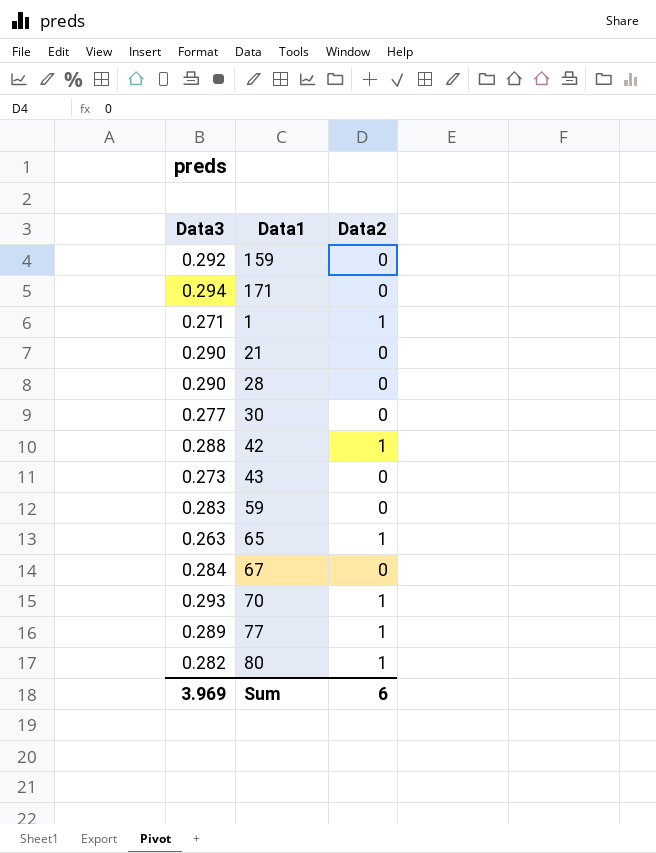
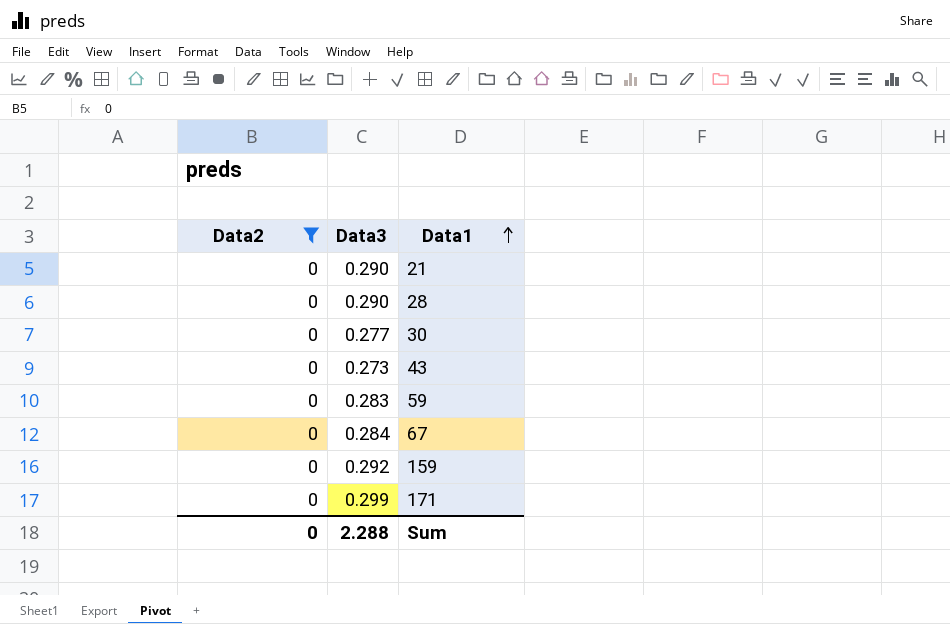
filter: none -> Data2 = 0
row order: none -> Data1 ascending
column Data2 | position: 3 -> 1
171 | Data3: 0.294 -> 0.299
Sum | Data2: 6 -> 0
Sum | Data3: 3.969 -> 2.288

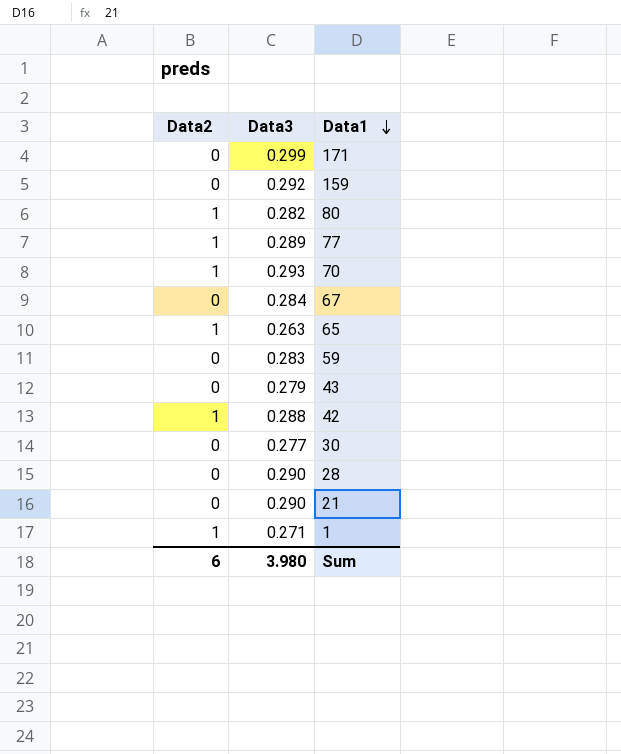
filter: Data2 = 0 -> none
row order: Data1 ascending -> Data1 descending
43 | Data3: 0.273 -> 0.279
Sum | Data2: 0 -> 6
Sum | Data3: 2.288 -> 3.980

